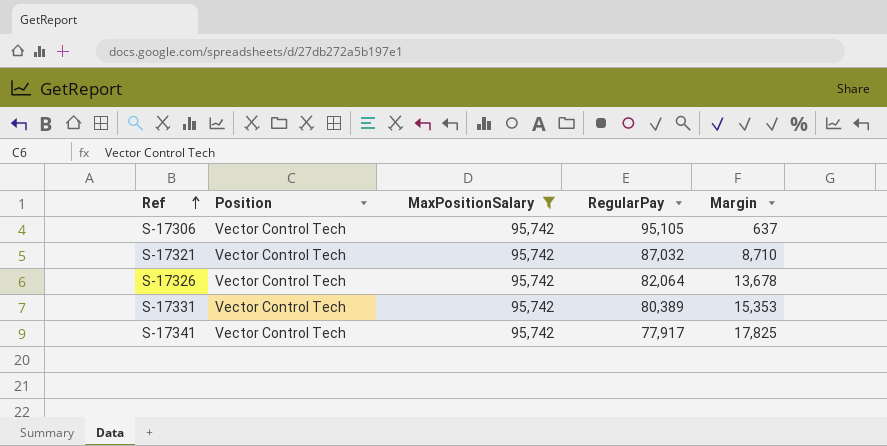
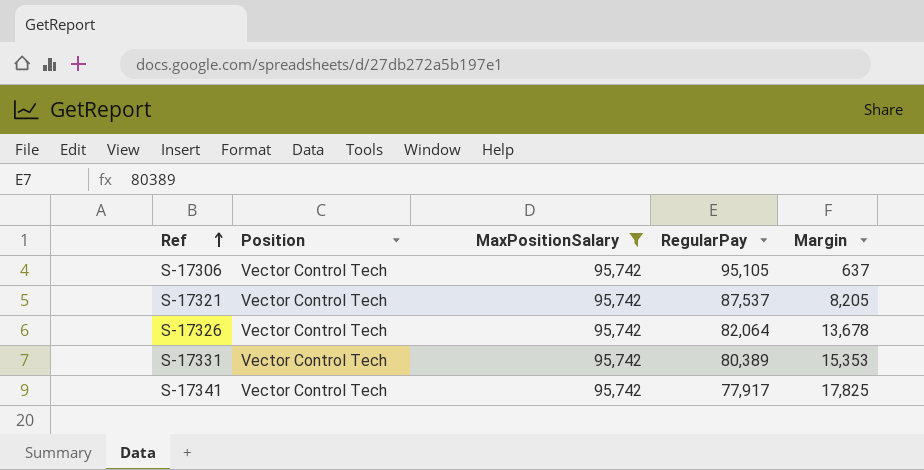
S-17321 | RegularPay: 87,032 -> 87,537
S-17321 | Margin: 8,710 -> 8,205

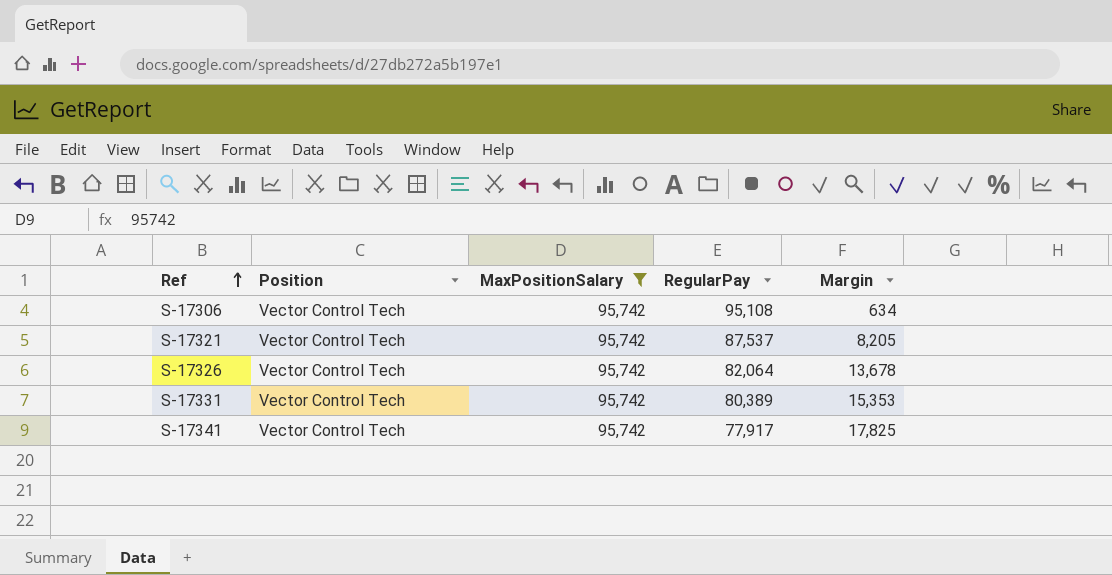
S-17306 | RegularPay: 95,105 -> 95,108
S-17306 | Margin: 637 -> 634

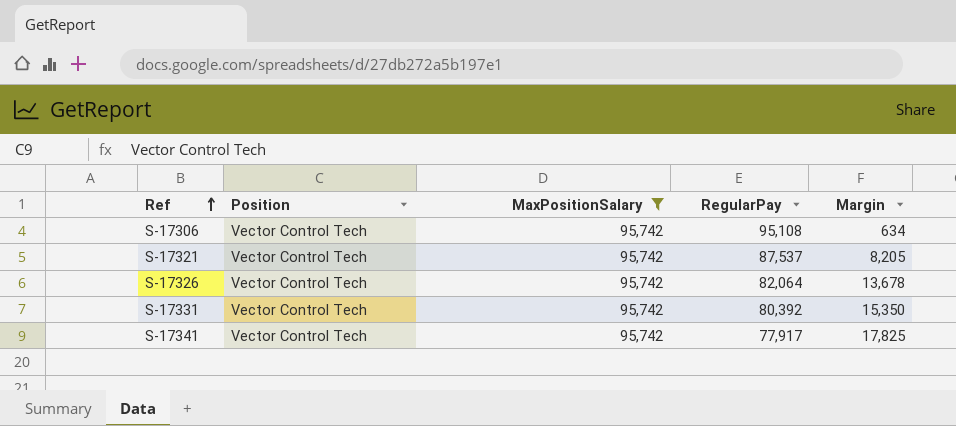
S-17331 | RegularPay: 80,389 -> 80,392
S-17331 | Margin: 15,353 -> 15,350

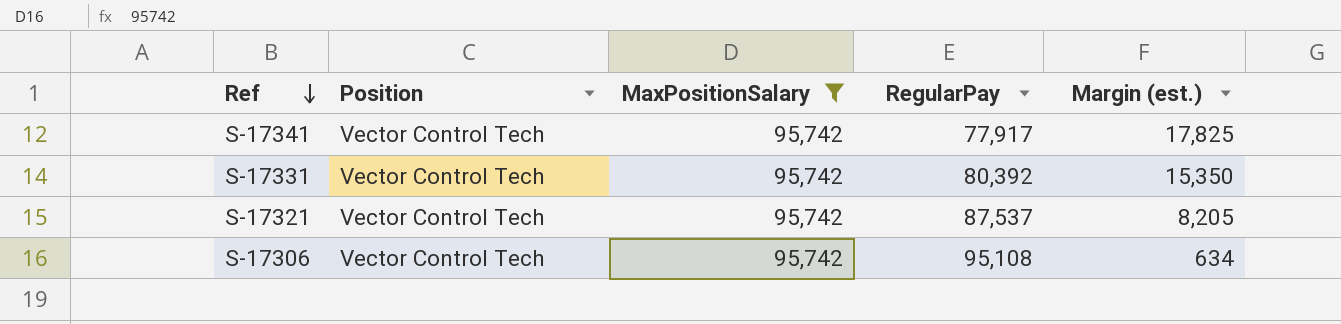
row order: Ref ascending -> Ref descending
column name: Margin -> Margin (est.)
row S-17326: Vector Control Tech | 95,742 | 82,064 | 13,678 -> none

